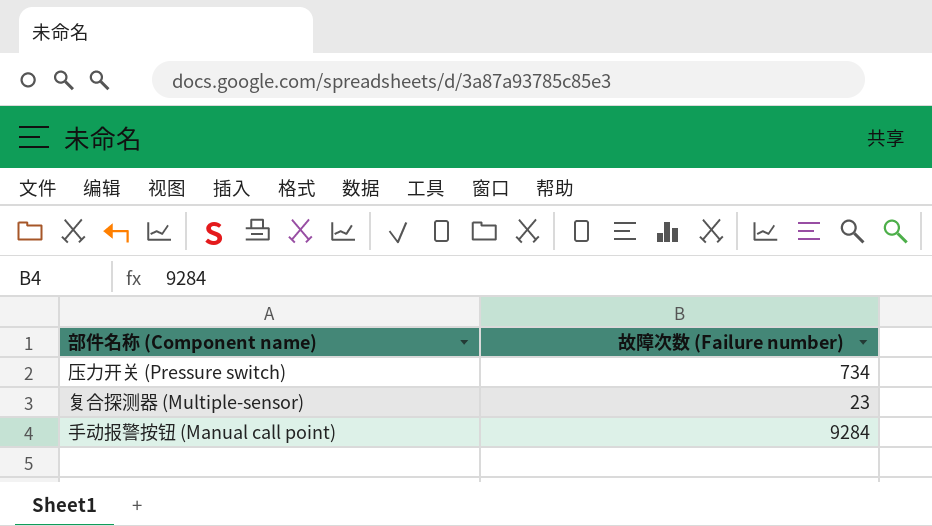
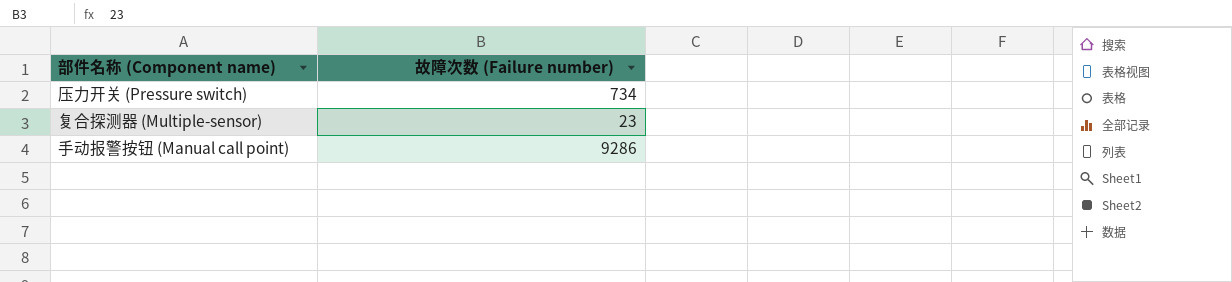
手动报警按钮 (Manual call point) | 故障次数 (Failure number): 9284 -> 9286

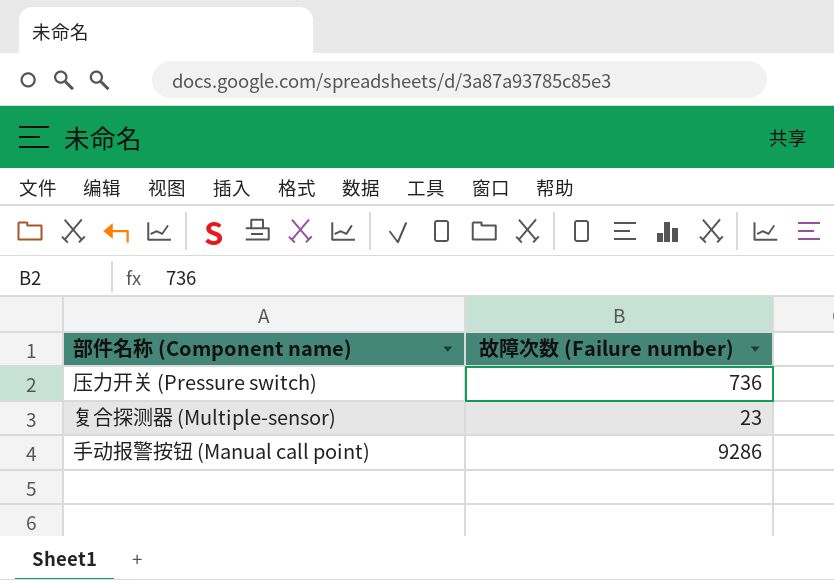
压力开关 (Pressure switch) | 故障次数 (Failure number): 734 -> 736

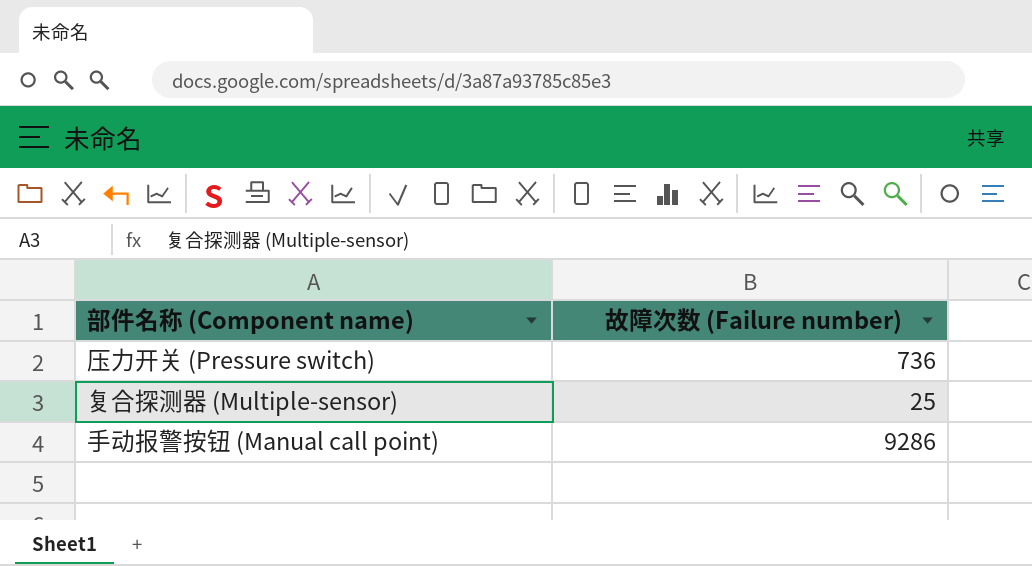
复合探测器 (Multiple-sensor) | 故障次数 (Failure number): 23 -> 25

